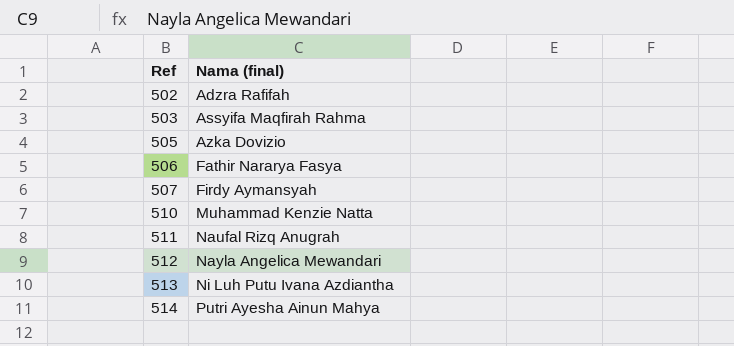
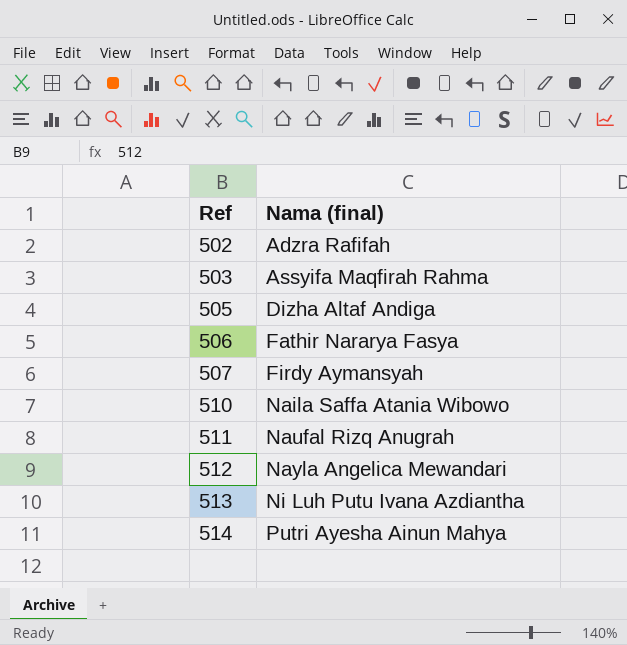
505 | Nama (final): Azka Dovizio -> Dizha Altaf Andiga
510 | Nama (final): Muhammad Kenzie Natta -> Naila Saffa Atania Wibowo

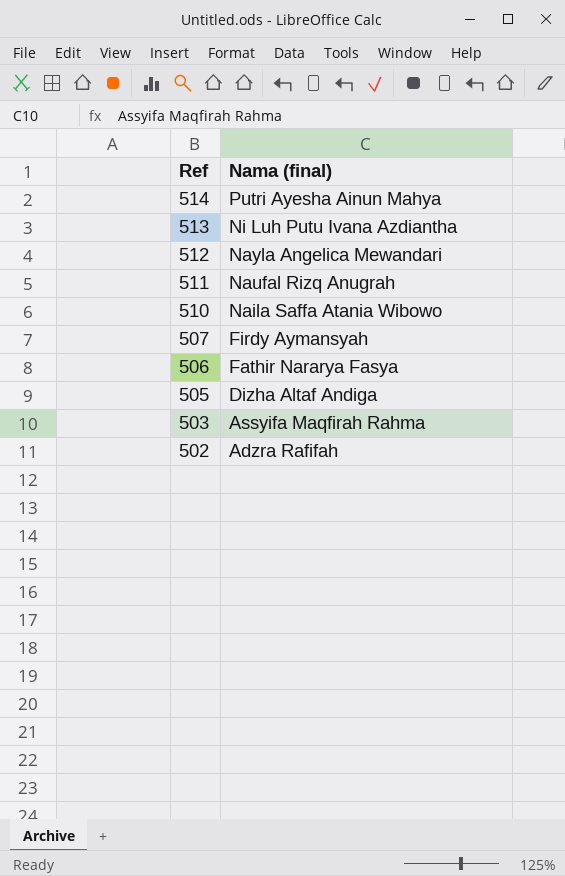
row order: Ref ascending -> Ref descending

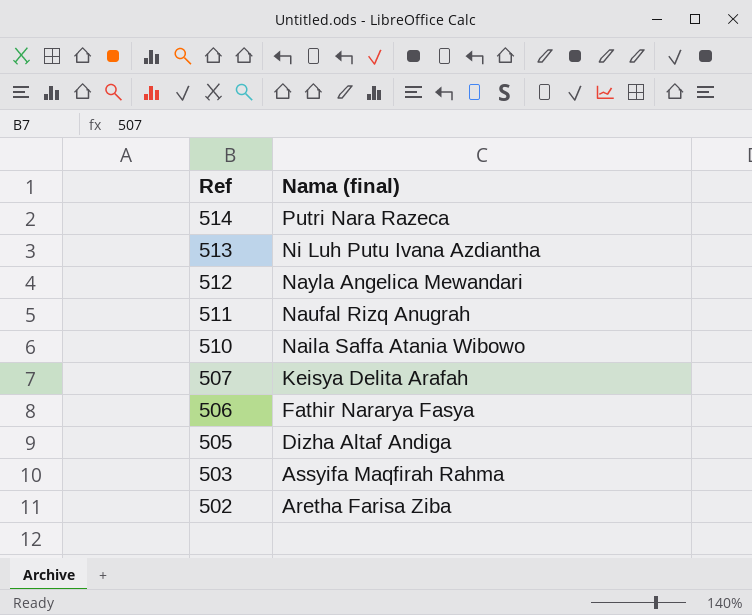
514 | Nama (final): Putri Ayesha Ainun Mahya -> Putri Nara Razeca
507 | Nama (final): Firdy Aymansyah -> Keisya Delita Arafah
502 | Nama (final): Adzra Rafifah -> Aretha Farisa Ziba

